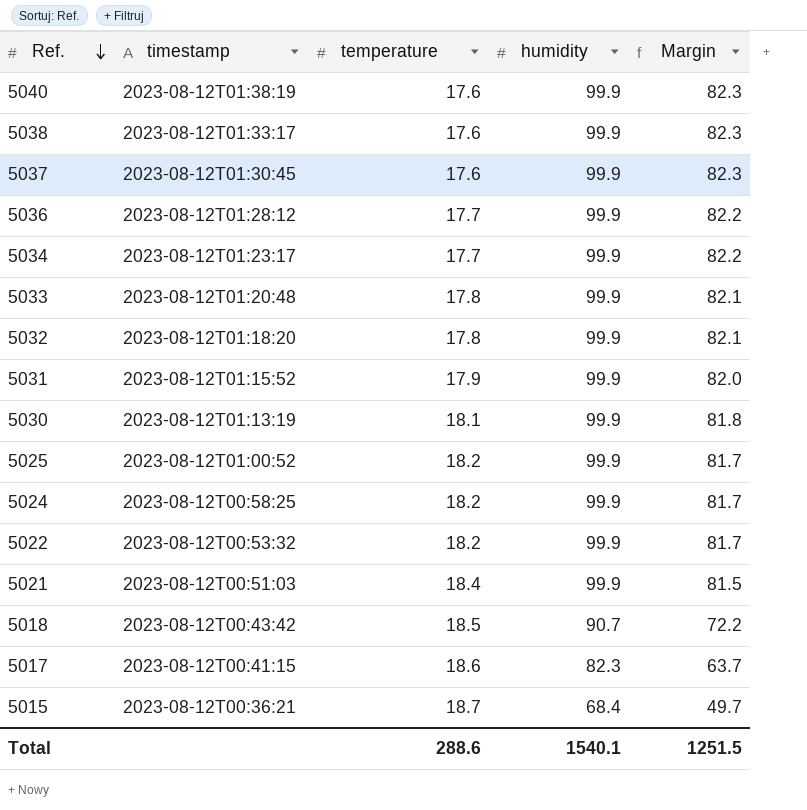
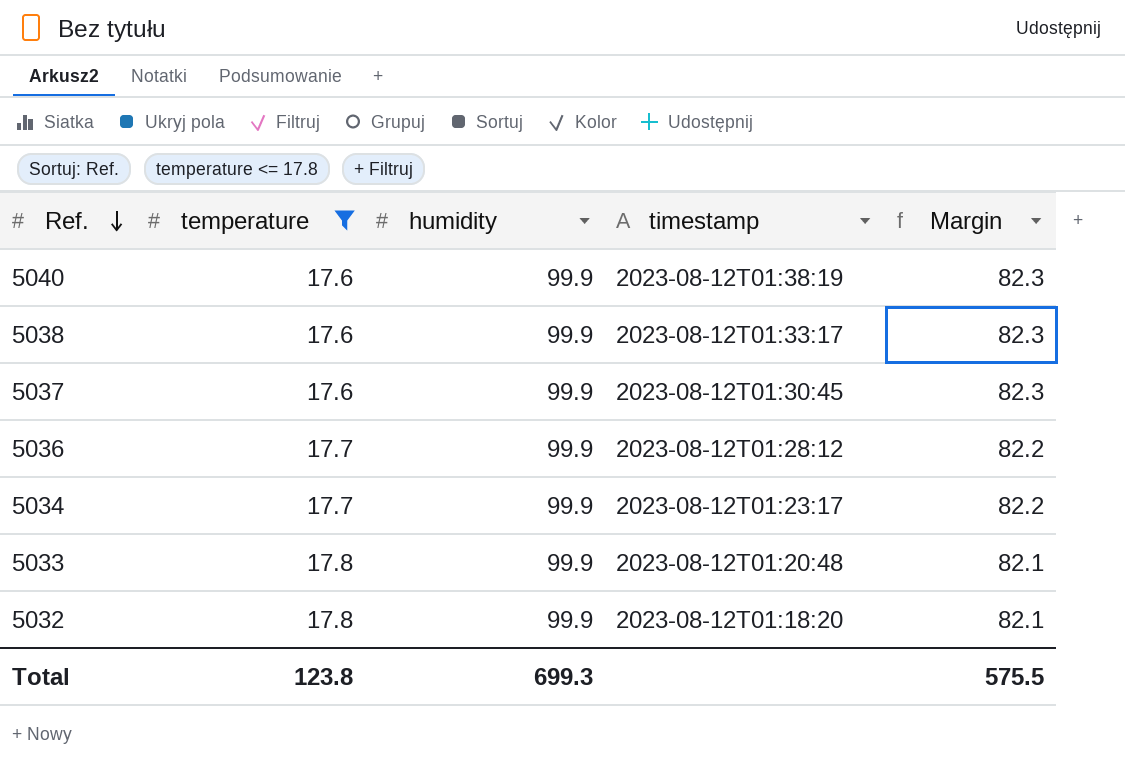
filter: none -> temperature <= 17.8
column timestamp | position: 2 -> 4
Total | temperature: 288.6 -> 123.8
Total | humidity: 1540.1 -> 699.3
Total | Margin: 1251.5 -> 575.5

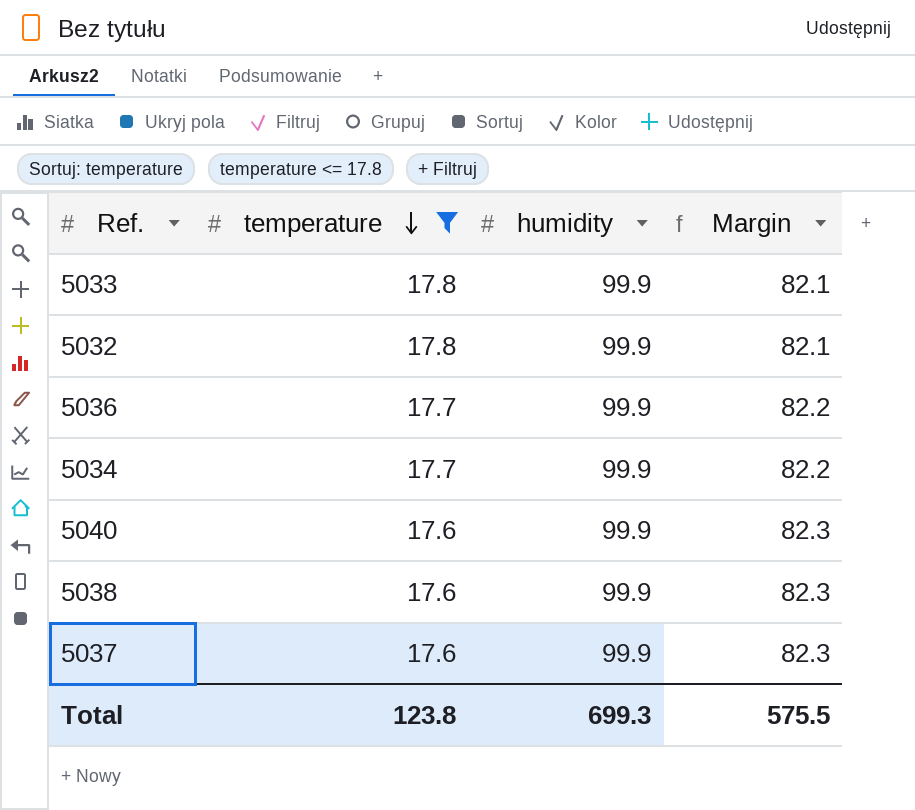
row order: Ref. descending -> temperature descending
column timestamp | position: 4 -> none

